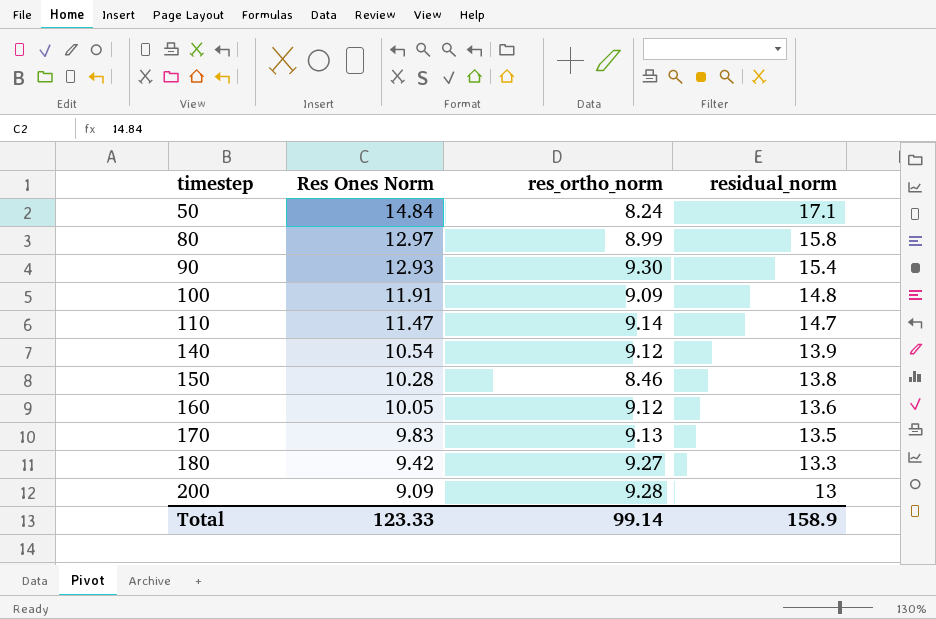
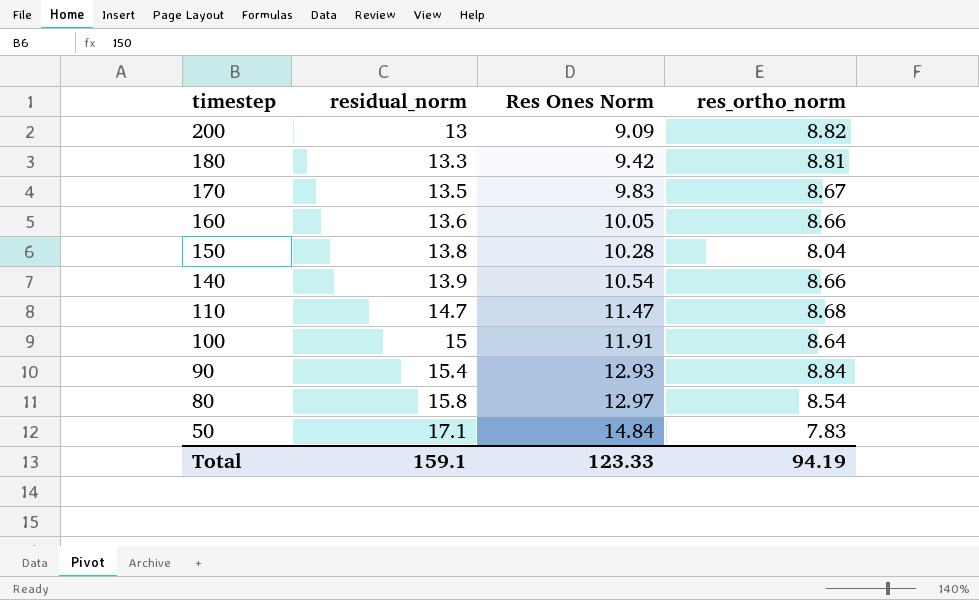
row order: timestep ascending -> timestep descending
column residual_norm | position: 4 -> 2
200 | res_ortho_norm: 9.28 -> 8.82
180 | res_ortho_norm: 9.27 -> 8.81
170 | res_ortho_norm: 9.13 -> 8.67
160 | res_ortho_norm: 9.12 -> 8.66
150 | res_ortho_norm: 8.46 -> 8.04
140 | res_ortho_norm: 9.12 -> 8.66
110 | res_ortho_norm: 9.14 -> 8.68
100 | residual_norm: 14.8 -> 15
100 | res_ortho_norm: 9.09 -> 8.64
90 | res_ortho_norm: 9.30 -> 8.84
80 | res_ortho_norm: 8.99 -> 8.54
50 | res_ortho_norm: 8.24 -> 7.83
Total | residual_norm: 158.9 -> 159.1
Total | res_ortho_norm: 99.14 -> 94.19

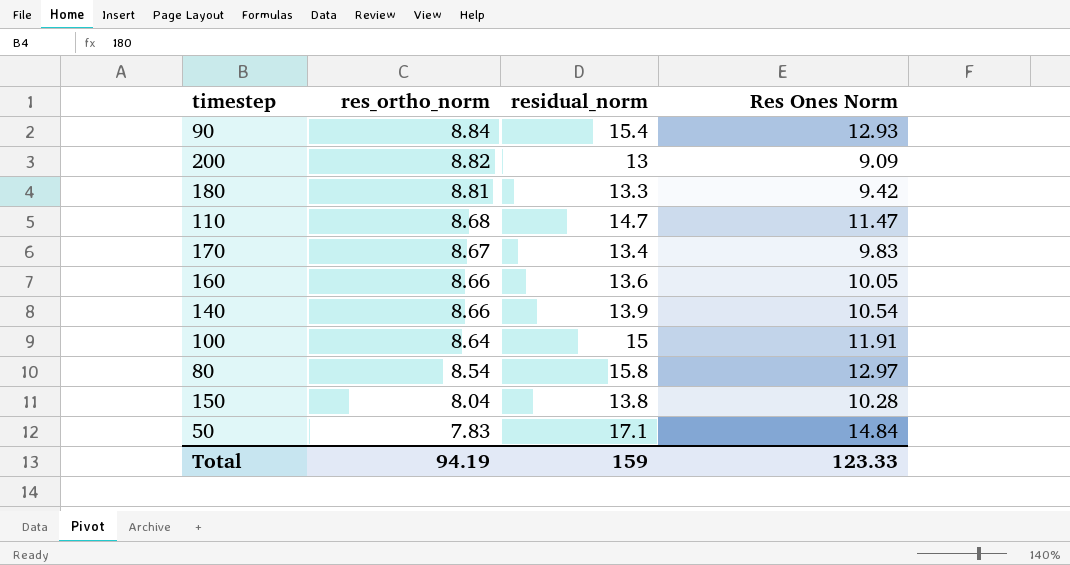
row order: timestep descending -> res_ortho_norm descending
column res_ortho_norm | position: 4 -> 2
170 | residual_norm: 13.5 -> 13.4
Total | residual_norm: 159.1 -> 159

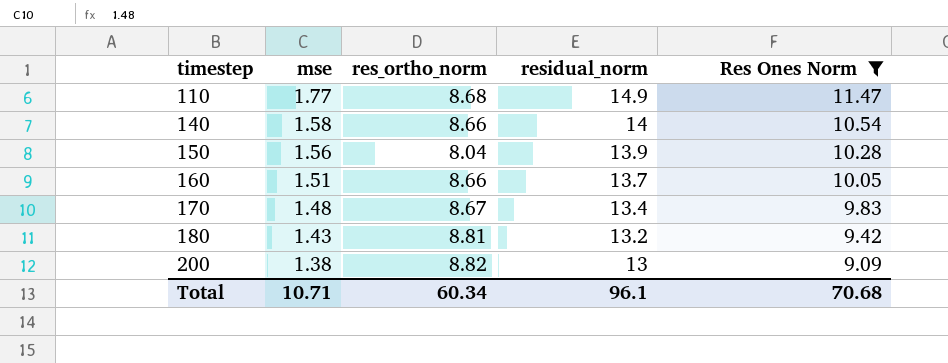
filter: none -> Res Ones Norm <= 11.47
row order: res_ortho_norm descending -> timestep ascending
column mse | position: none -> 2
110 | residual_norm: 14.7 -> 14.9
140 | residual_norm: 13.9 -> 14
150 | residual_norm: 13.8 -> 13.9
160 | residual_norm: 13.6 -> 13.7
180 | residual_norm: 13.3 -> 13.2
Total | res_ortho_norm: 94.19 -> 60.34
Total | residual_norm: 159 -> 96.1
Total | Res Ones Norm: 123.33 -> 70.68

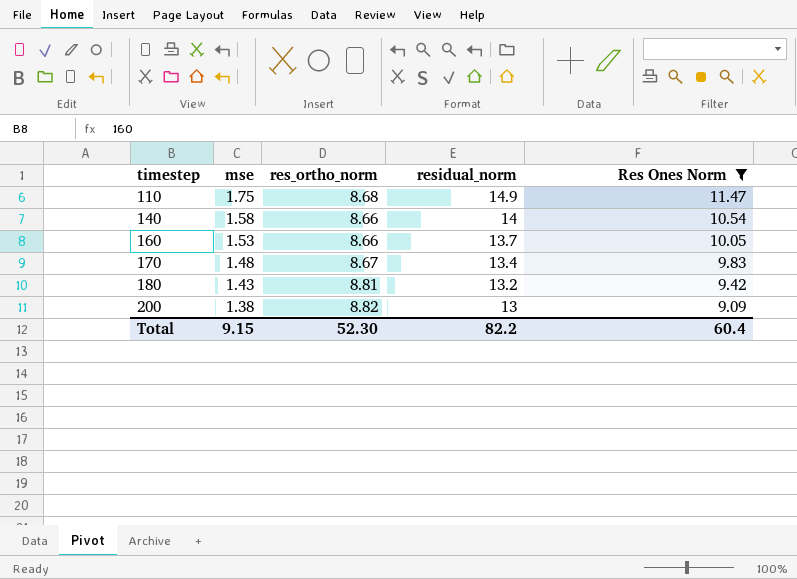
row 150: 1.56 | 8.04 | 13.9 | 10.28 -> none
110 | mse: 1.77 -> 1.75
160 | mse: 1.51 -> 1.53
Total | mse: 10.71 -> 9.15
Total | res_ortho_norm: 60.34 -> 52.30
Total | residual_norm: 96.1 -> 82.2
Total | Res Ones Norm: 70.68 -> 60.4

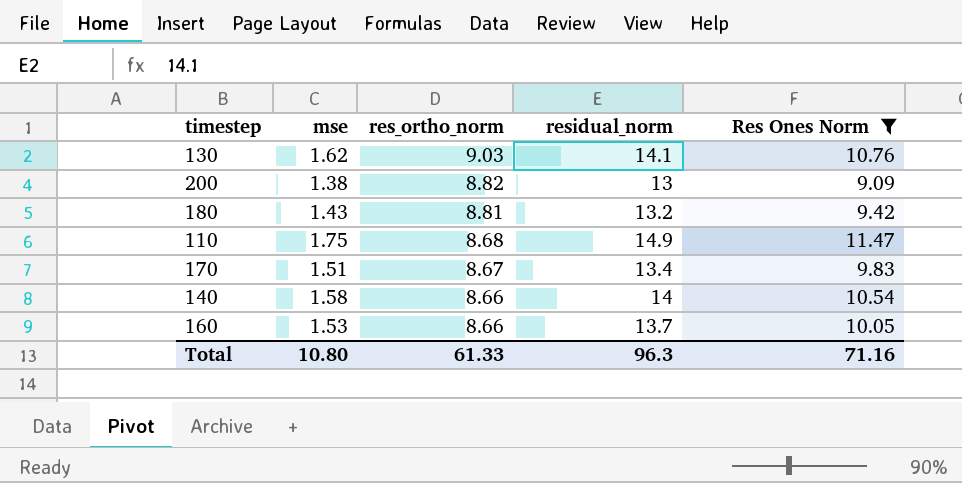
row order: timestep ascending -> res_ortho_norm descending
row 130: none -> 1.62 | 9.03 | 14.1 | 10.76
170 | mse: 1.48 -> 1.51
Total | mse: 9.15 -> 10.80
Total | res_ortho_norm: 52.30 -> 61.33
Total | residual_norm: 82.2 -> 96.3
Total | Res Ones Norm: 60.4 -> 71.16

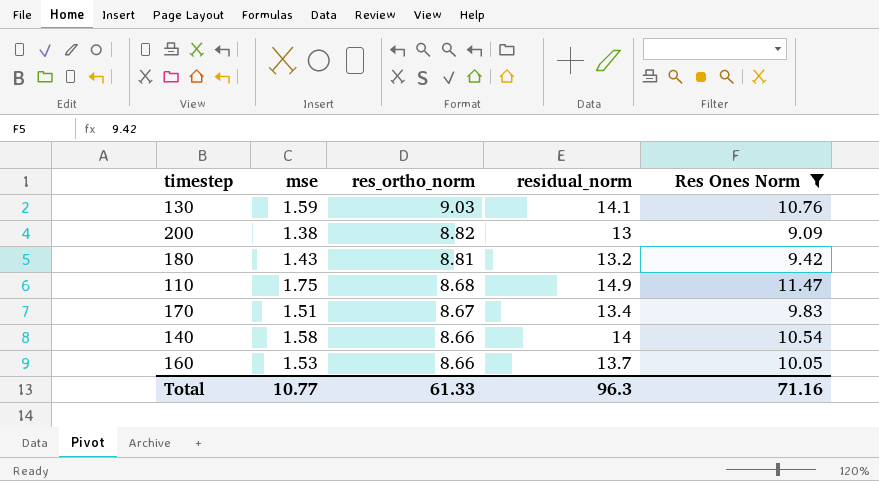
130 | mse: 1.62 -> 1.59
Total | mse: 10.80 -> 10.77

